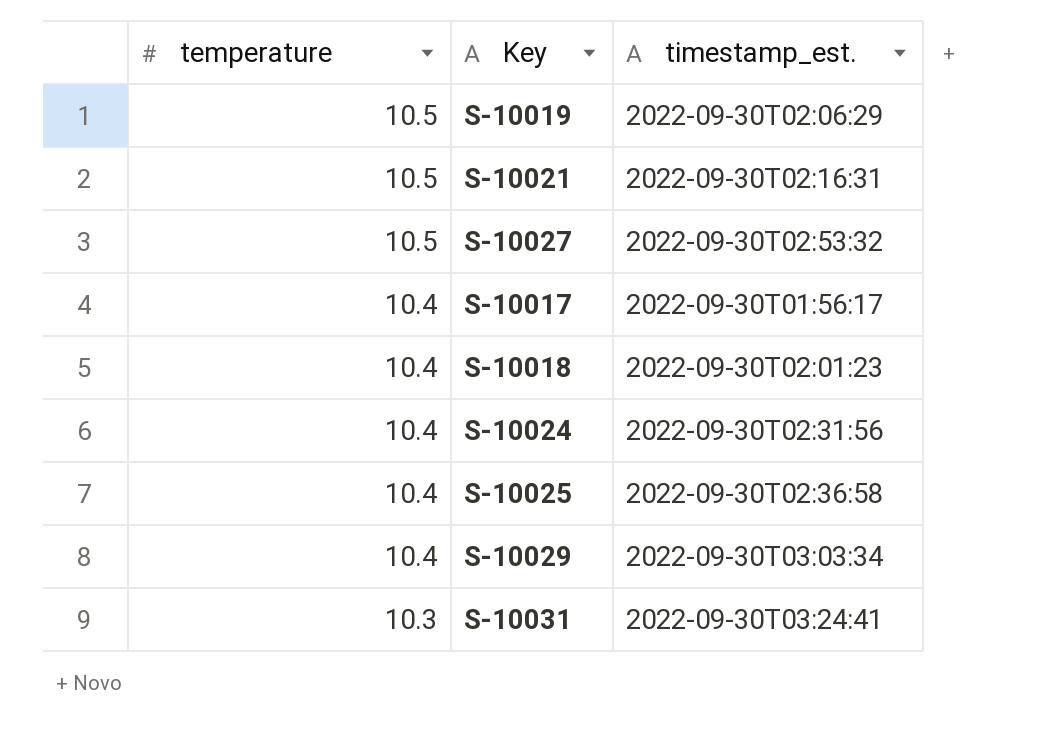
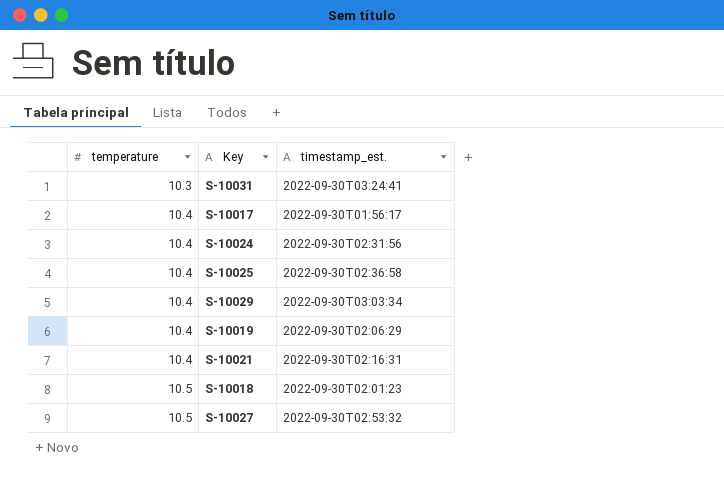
row order: temperature descending -> temperature ascending
S-10019 | temperature: 10.5 -> 10.4
S-10021 | temperature: 10.5 -> 10.4
S-10018 | temperature: 10.4 -> 10.5

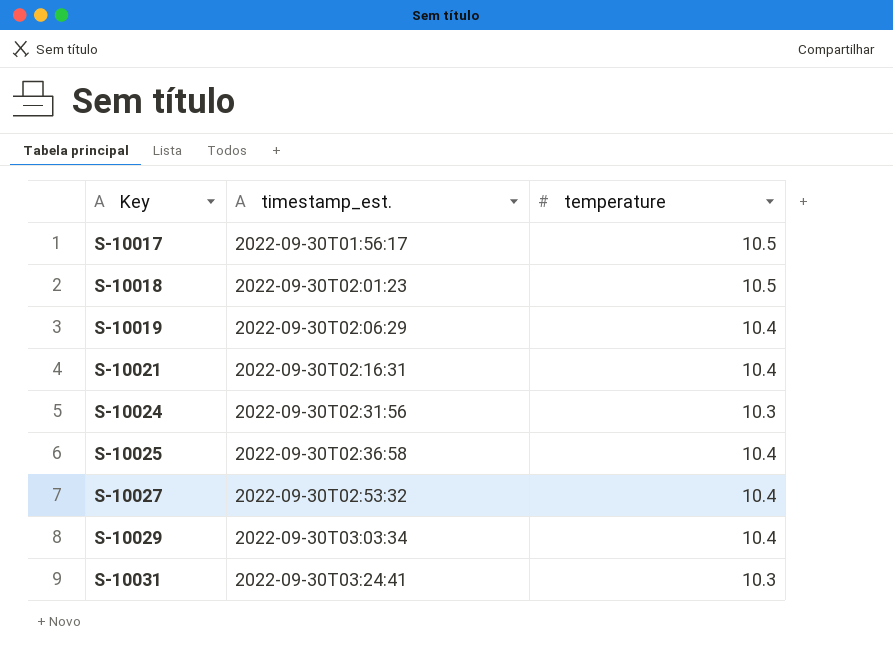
row order: temperature ascending -> Key ascending
column temperature | position: 1 -> 3
S-10017 | temperature: 10.4 -> 10.5
S-10024 | temperature: 10.4 -> 10.3
S-10027 | temperature: 10.5 -> 10.4

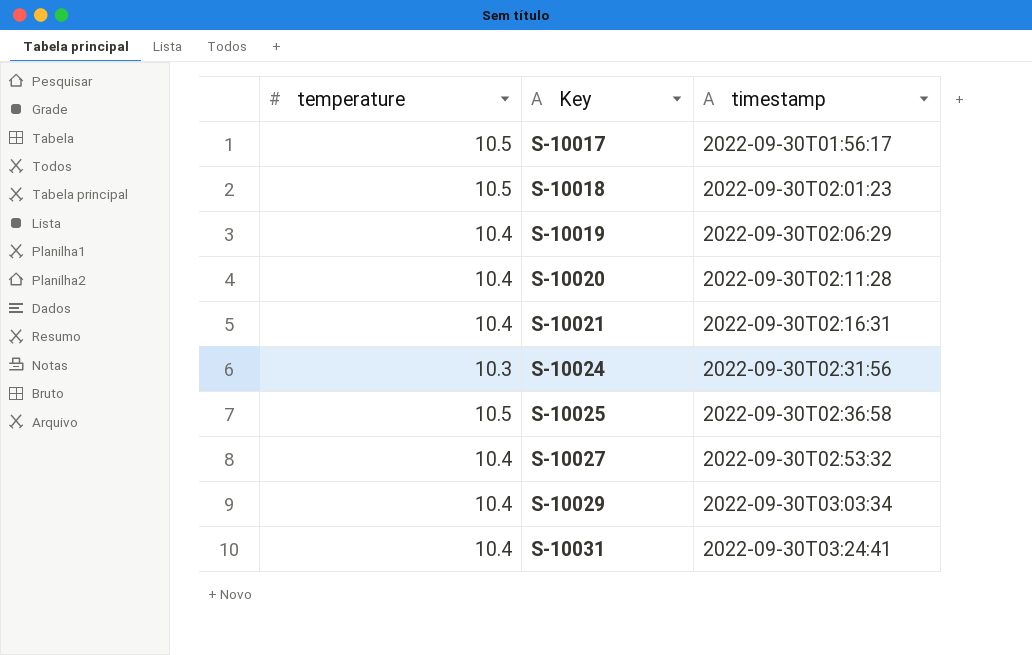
column temperature | position: 3 -> 1
column name: timestamp_est. -> timestamp
row S-10020: none -> 10.4 | 2022-09-30T02:11:28
S-10025 | temperature: 10.4 -> 10.5
S-10031 | temperature: 10.3 -> 10.4

